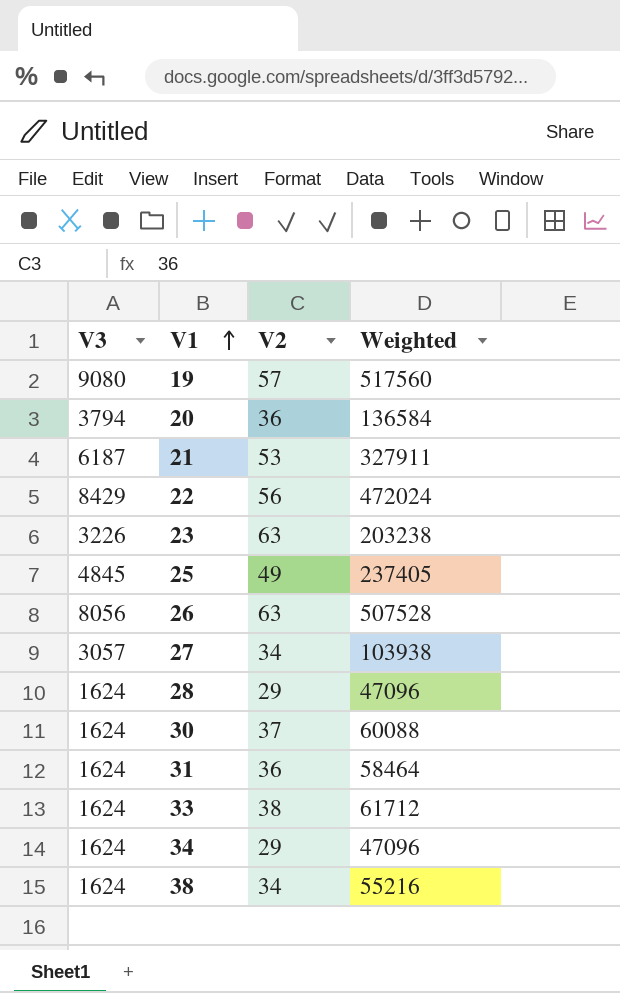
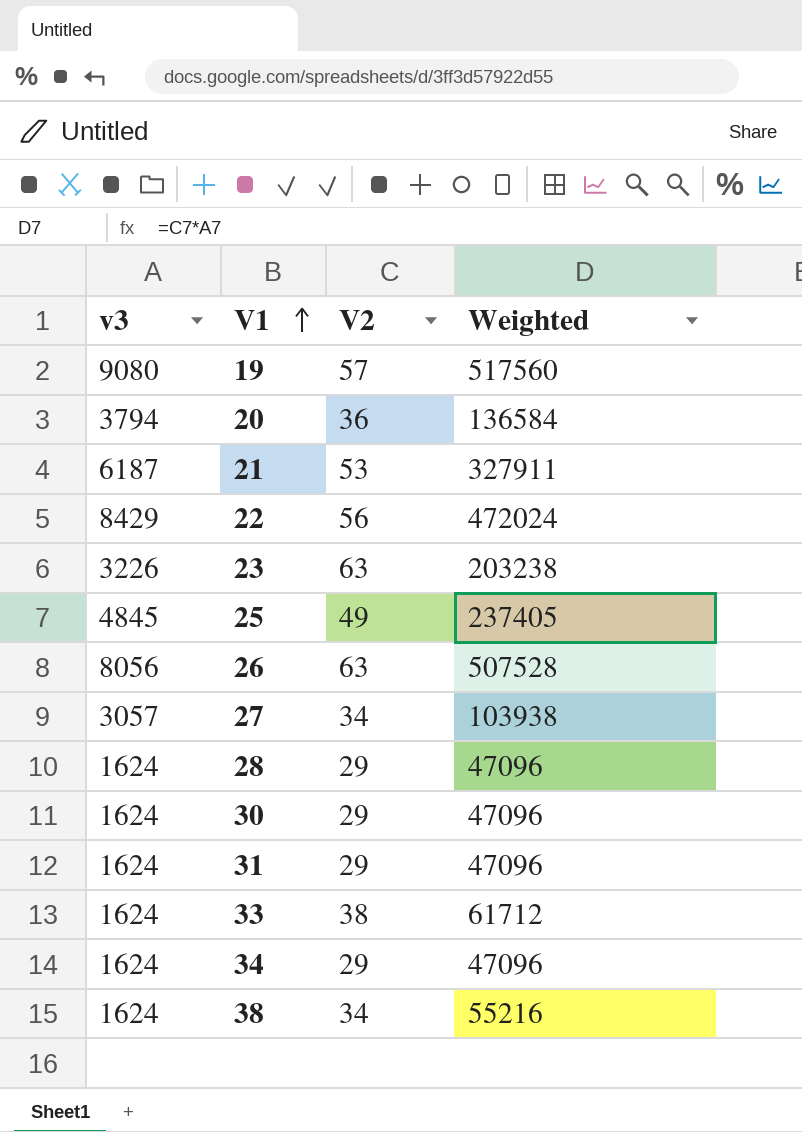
column name: V3 -> v3
30 | V2: 37 -> 29
30 | Weighted: 60088 -> 47096
31 | V2: 36 -> 29
31 | Weighted: 58464 -> 47096

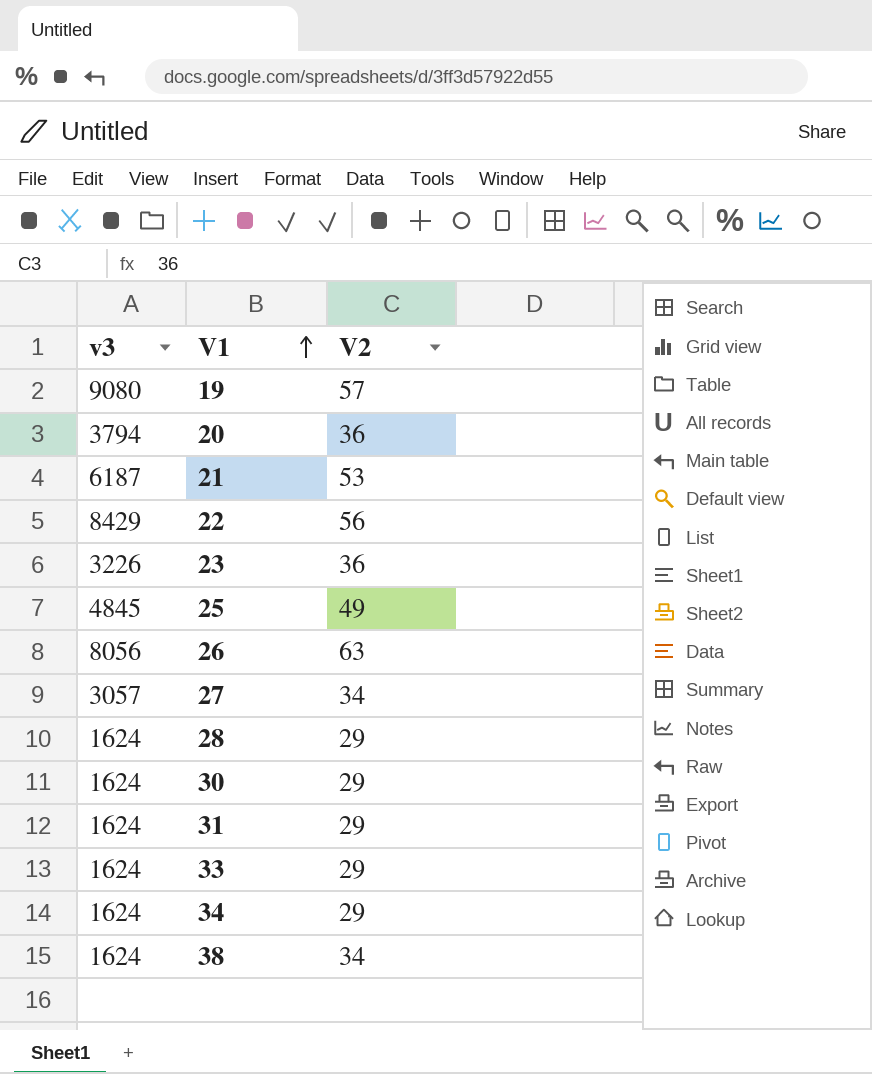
column Weighted | formula: [v3] * [V2] -> none
23 | V2: 63 -> 36
33 | V2: 38 -> 29

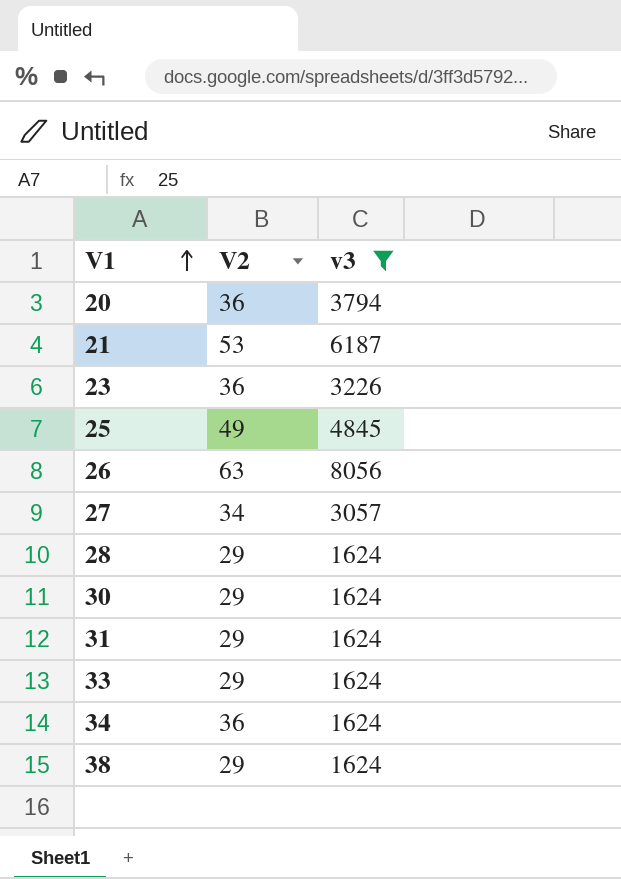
filter: none -> v3 <= 8056
column v3 | position: 1 -> 3
34 | V2: 29 -> 36
38 | V2: 34 -> 29

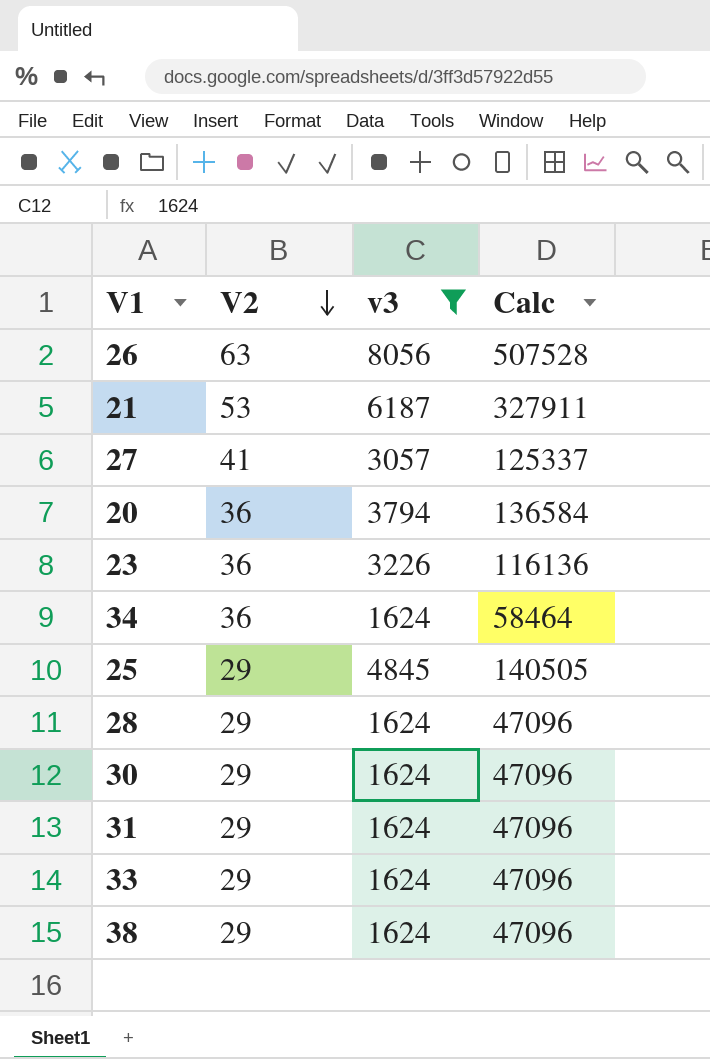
row order: V1 ascending -> V2 descending
column Calc | formula: none -> [V2] * [v3]
27 | V2: 34 -> 41
25 | V2: 49 -> 29

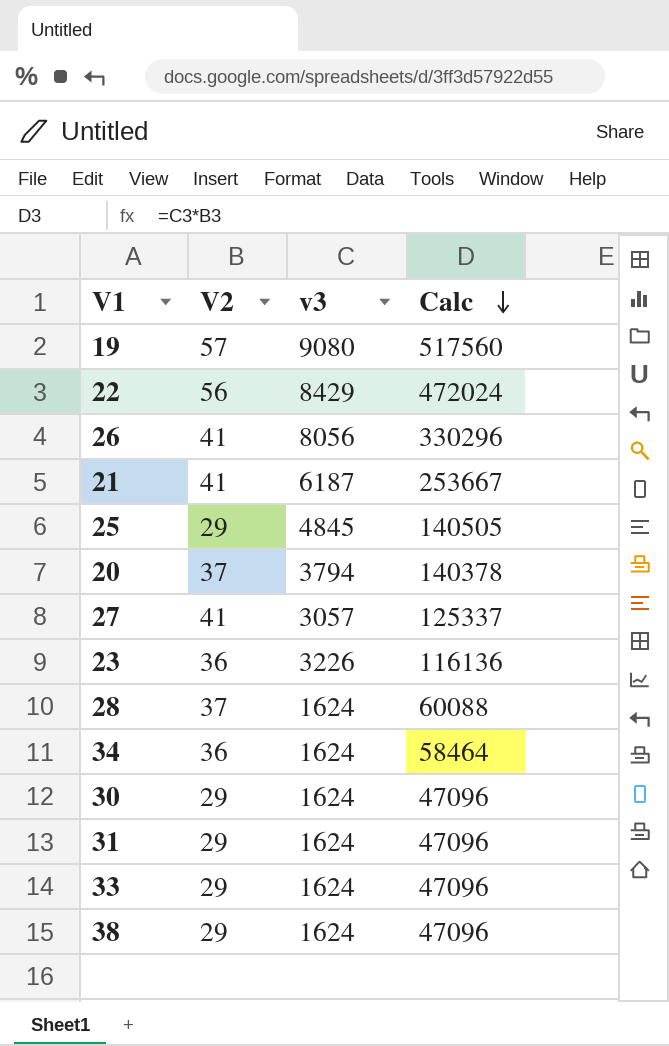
filter: v3 <= 8056 -> none
row order: V2 descending -> Calc descending
26 | V2: 63 -> 41
26 | Calc: 507528 -> 330296
21 | V2: 53 -> 41
21 | Calc: 327911 -> 253667
20 | V2: 36 -> 37
20 | Calc: 136584 -> 140378
28 | V2: 29 -> 37
28 | Calc: 47096 -> 60088

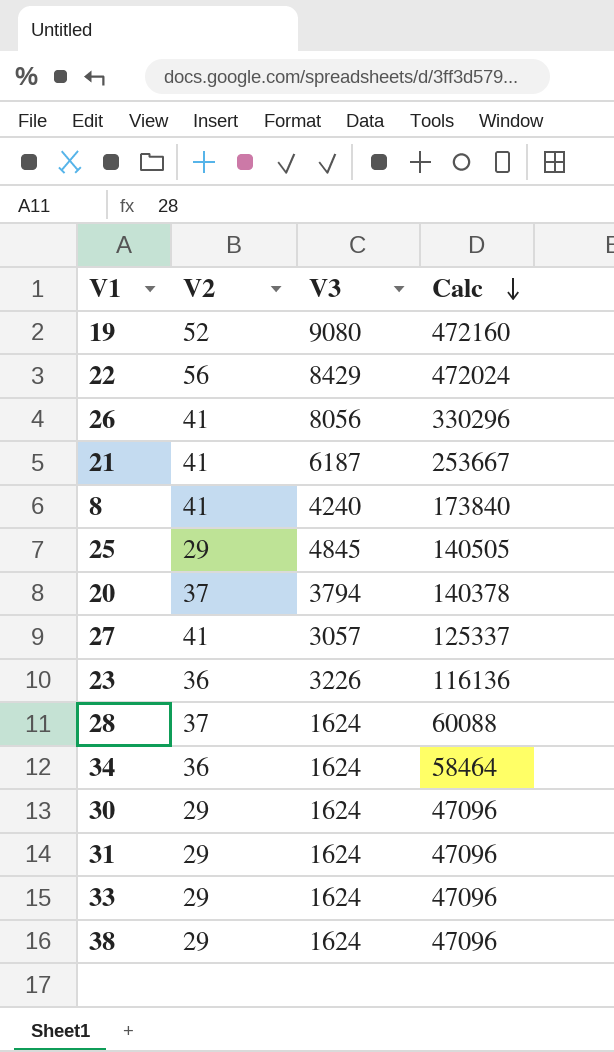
column name: v3 -> V3
19 | V2: 57 -> 52
19 | Calc: 517560 -> 472160
row 8: none -> 41 | 4240 | 173840

